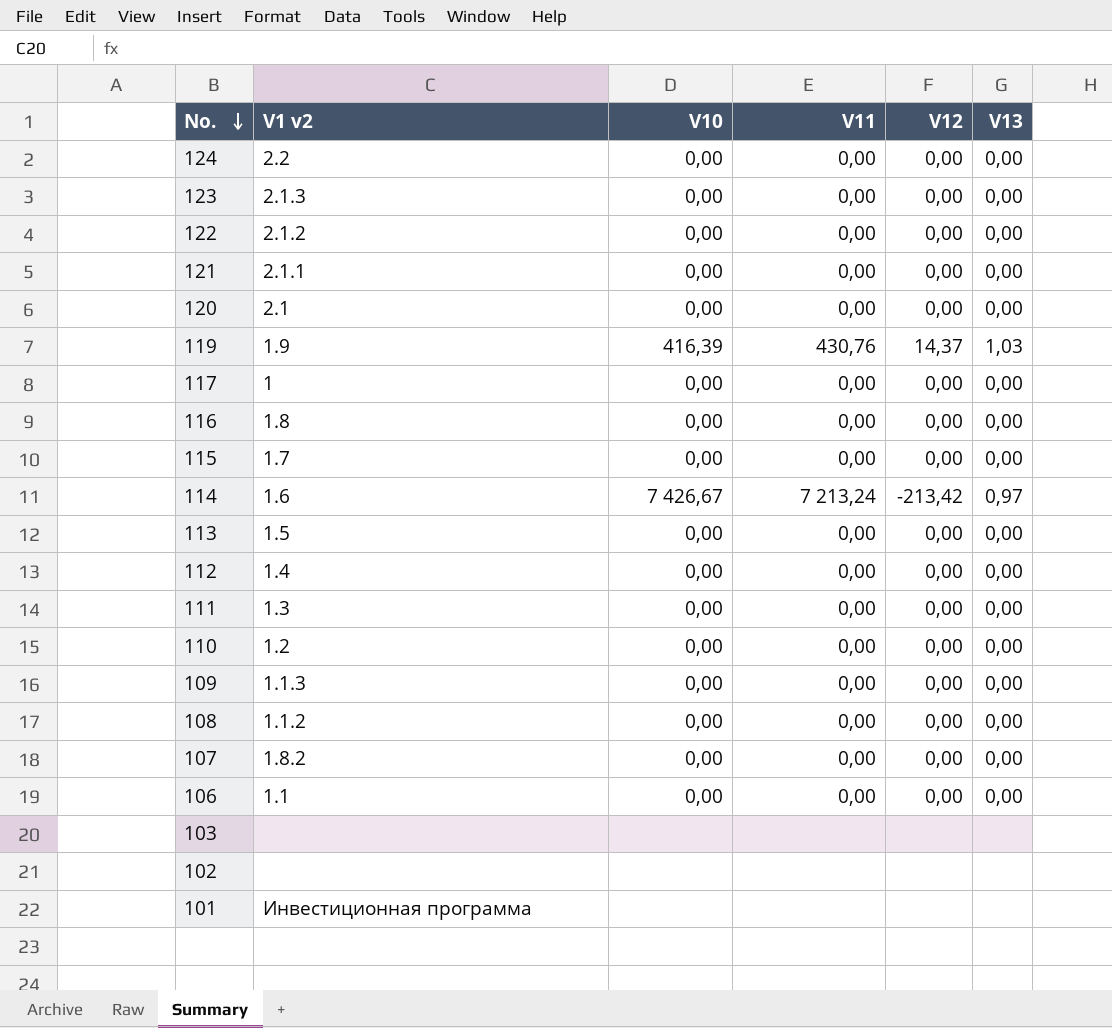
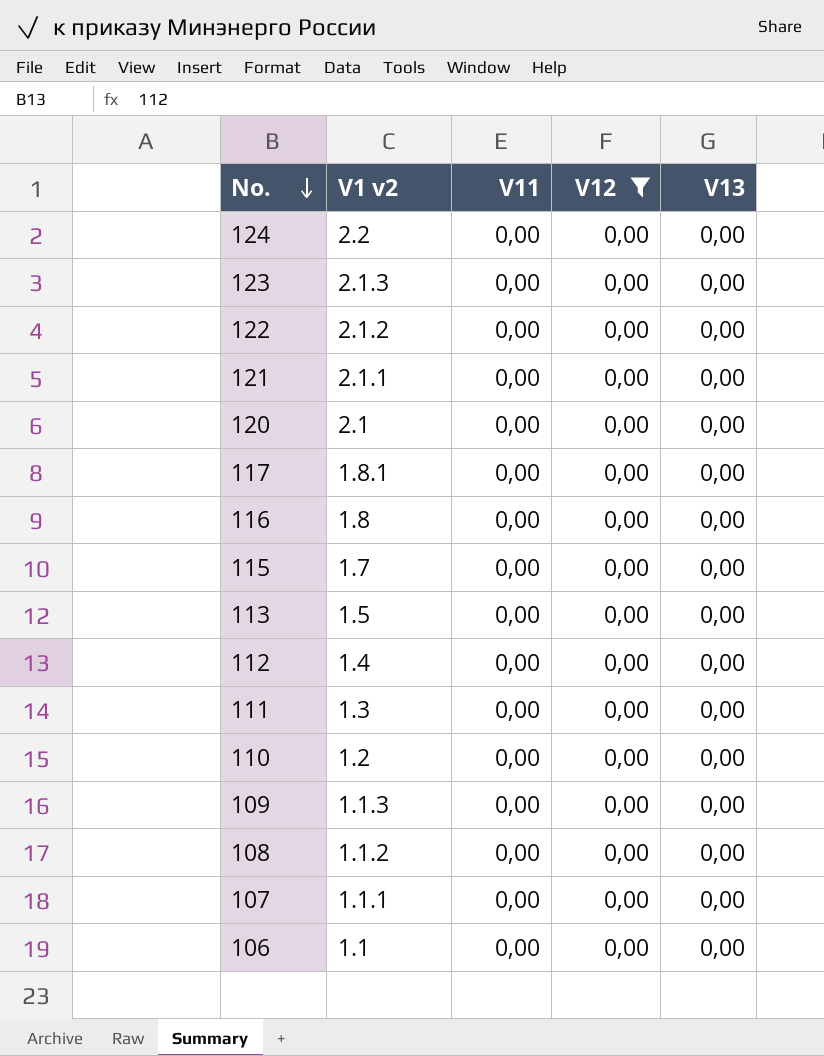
filter: none -> V12 = 0,00
column V10 | position: 3 -> none
117 | V1 v2: 1 -> 1.8.1
107 | V1 v2: 1.8.2 -> 1.1.1

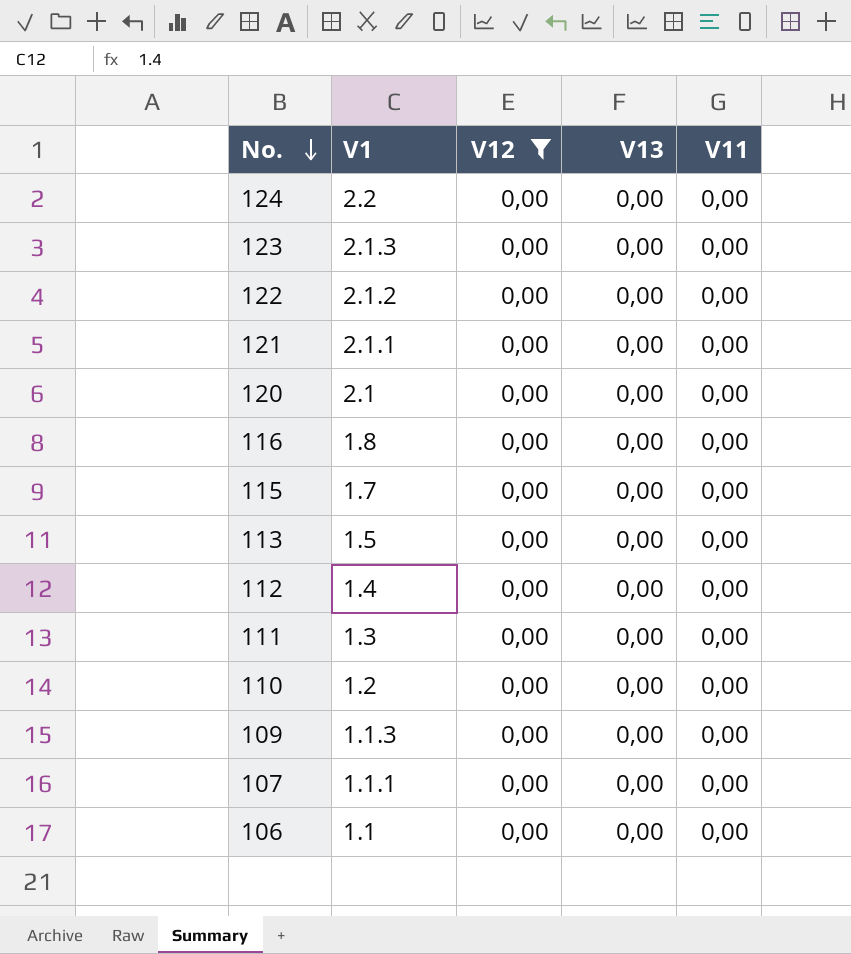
column name: V1 v2 -> V1
column V11 | position: 3 -> 5
row 117: 1.8.1 | 0,00 | 0,00 | 0,00 -> none
row 108: 1.1.2 | 0,00 | 0,00 | 0,00 -> none

